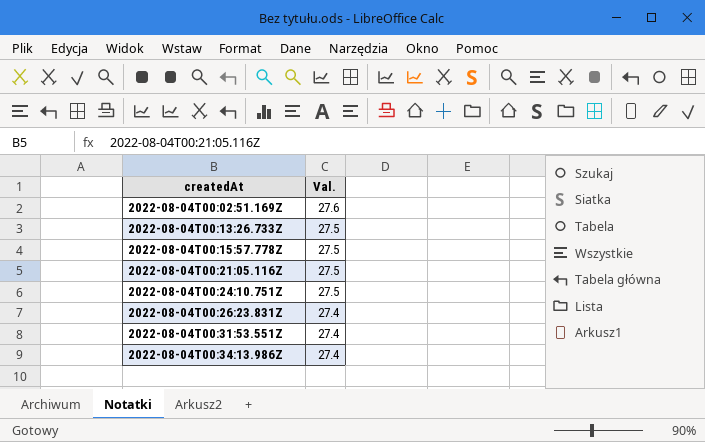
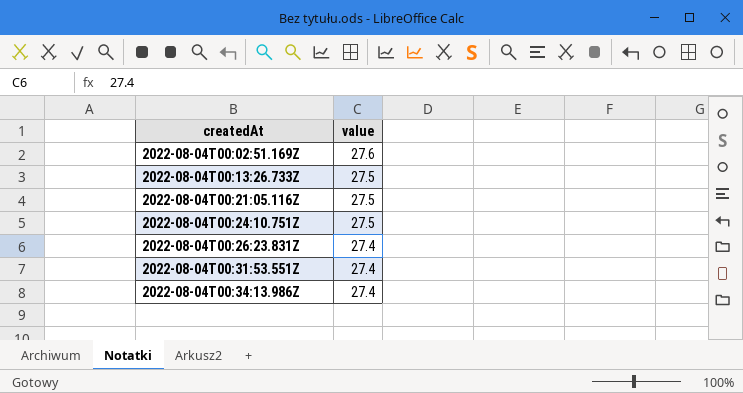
column name: Val. -> value
row 2022-08-04T00:15:57.778Z: 27.5 -> none

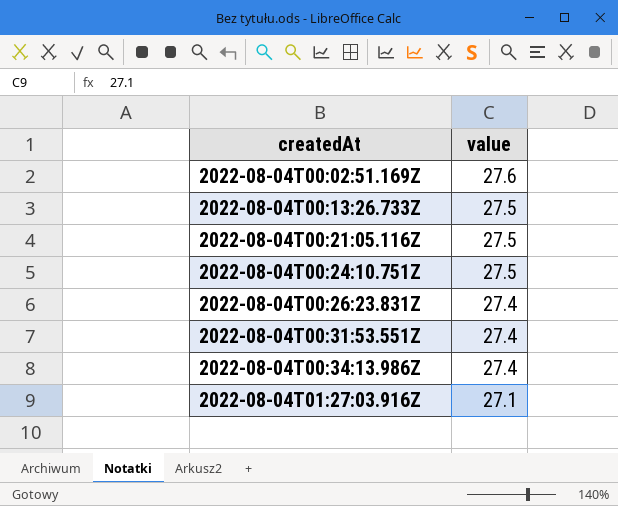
row 2022-08-04T01:27:03.916Z: none -> 27.1

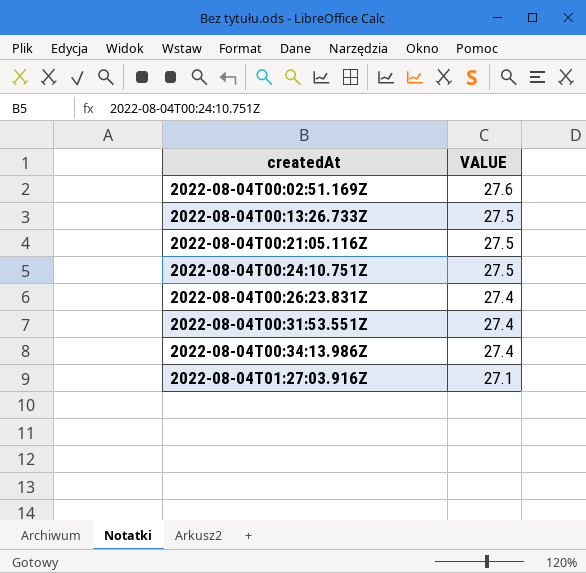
column name: value -> VALUE

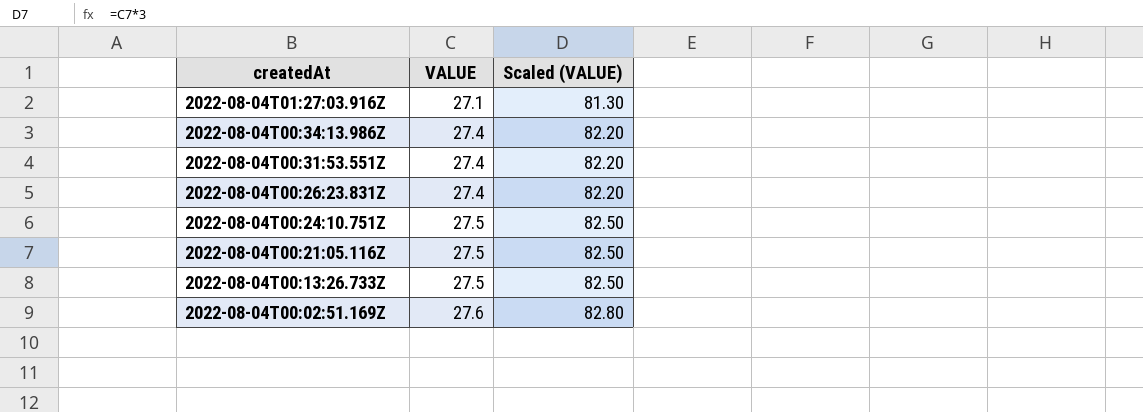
row order: createdAt ascending -> createdAt descending
column Scaled (VALUE) | formula: none -> [VALUE] * 3

